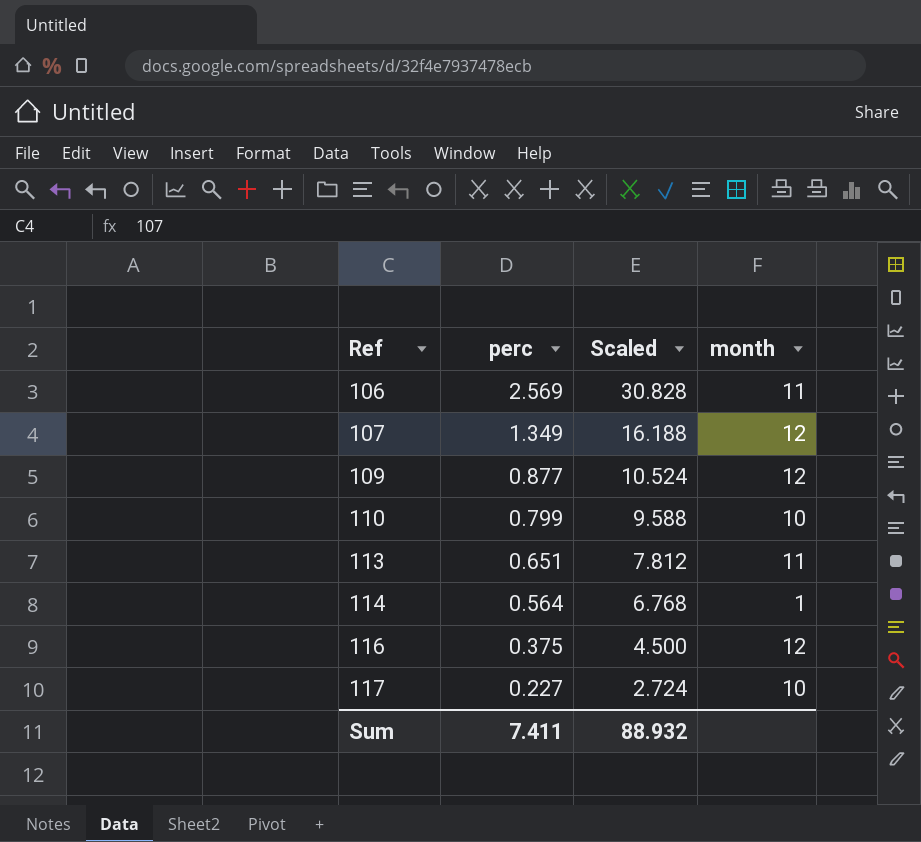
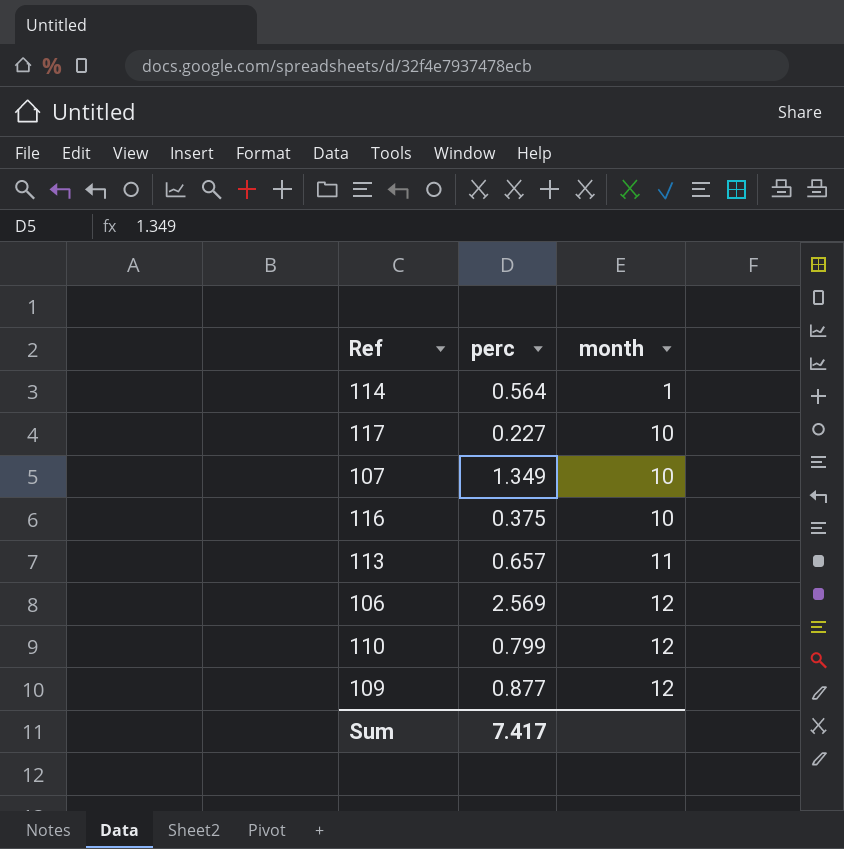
row order: Ref ascending -> month ascending
column Scaled | formula: [perc] * 12 -> none
107 | month: 12 -> 10
116 | month: 12 -> 10
113 | perc: 0.651 -> 0.657
106 | month: 11 -> 12
110 | month: 10 -> 12
Sum | perc: 7.411 -> 7.417

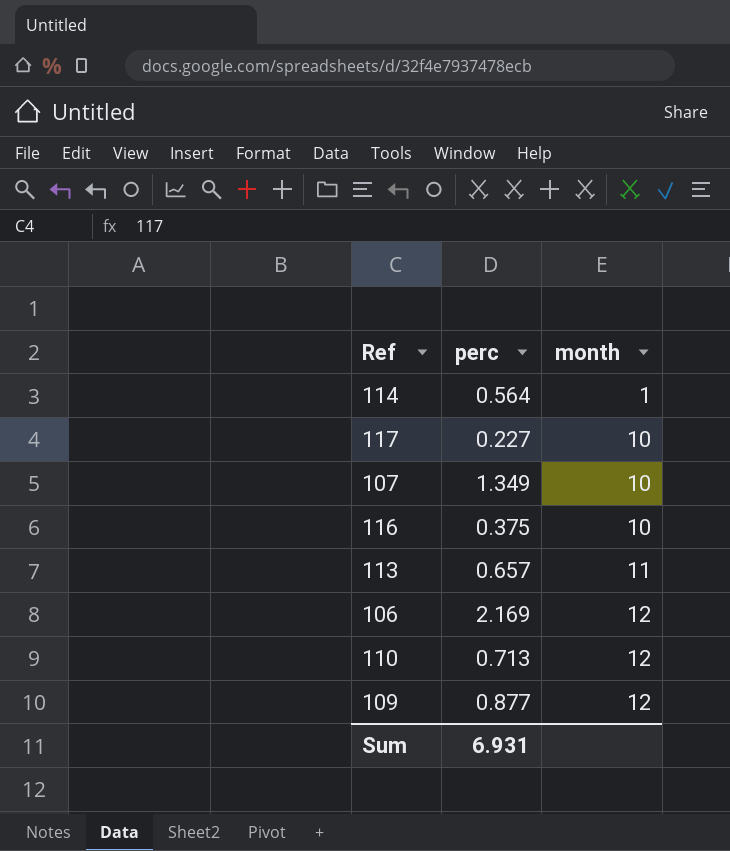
106 | perc: 2.569 -> 2.169
110 | perc: 0.799 -> 0.713
Sum | perc: 7.417 -> 6.931

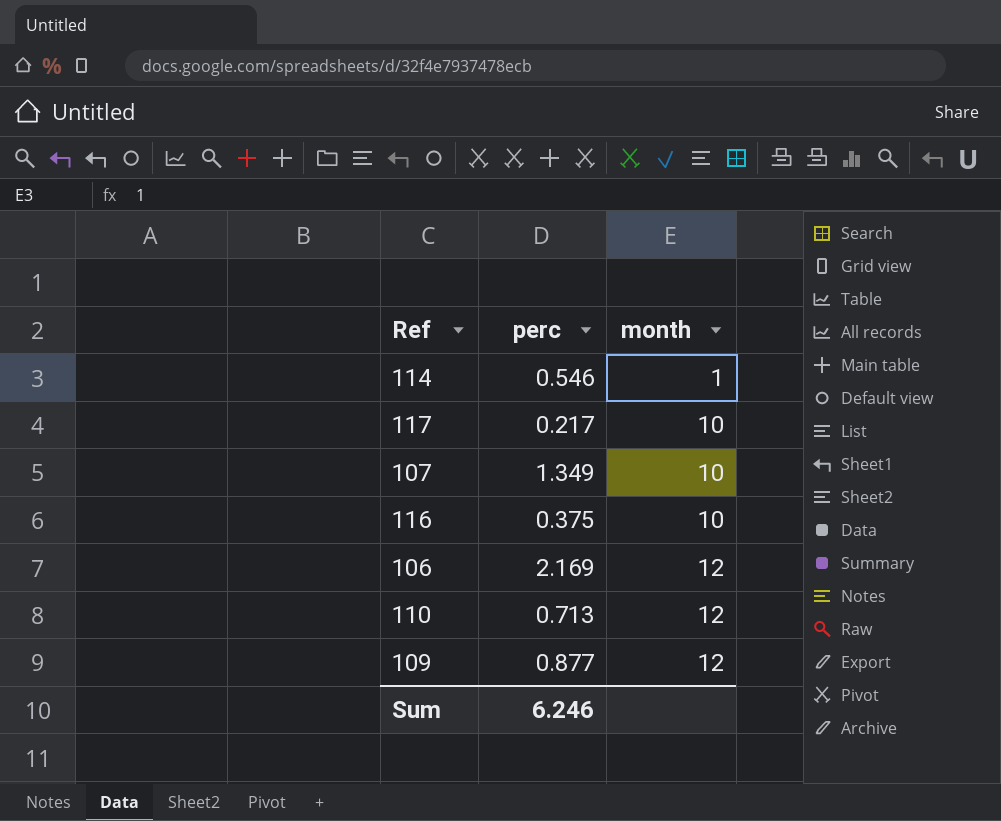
row 113: 0.657 | 11 -> none
114 | perc: 0.564 -> 0.546
117 | perc: 0.227 -> 0.217
Sum | perc: 6.931 -> 6.246

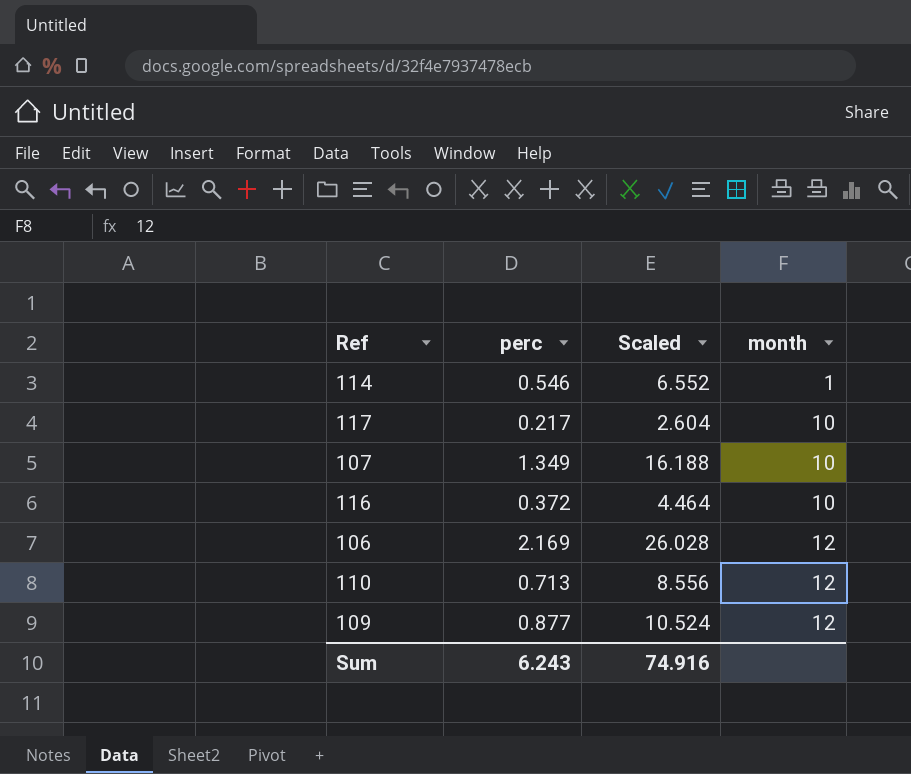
column Scaled | formula: none -> [perc] * 12
116 | perc: 0.375 -> 0.372
Sum | perc: 6.246 -> 6.243

